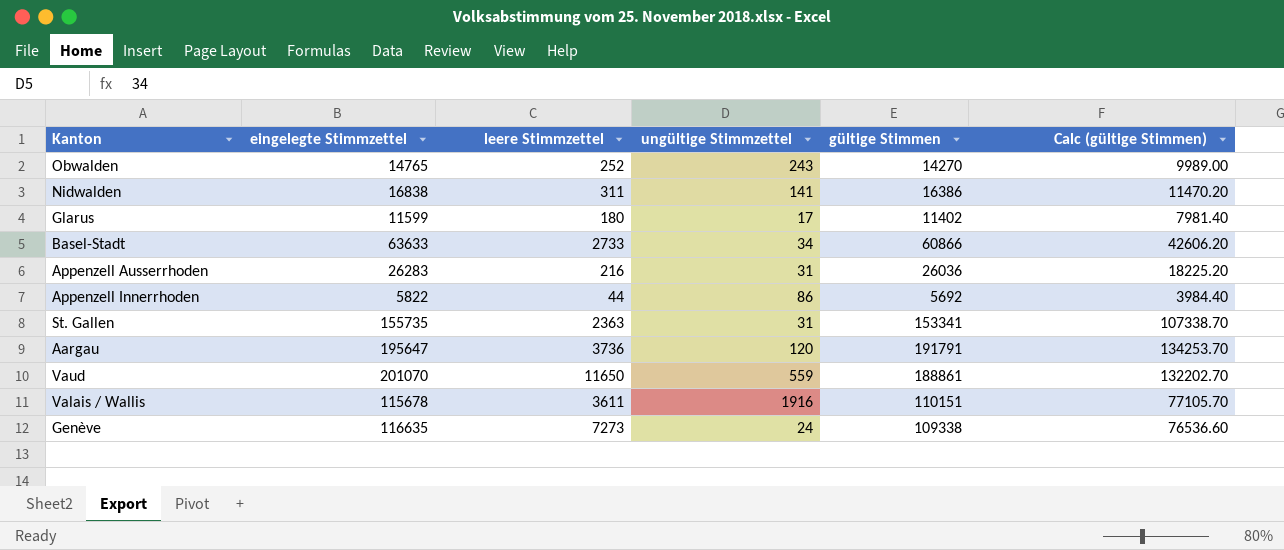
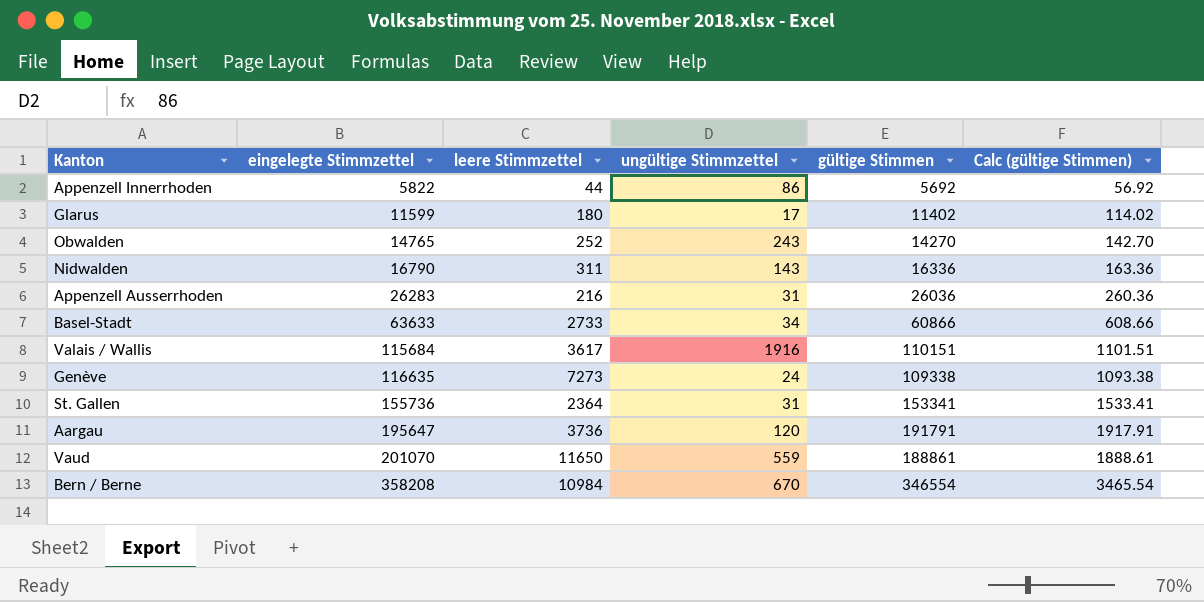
row order: none -> eingelegte Stimmzettel ascending
column Calc (gültige Stimmen) | formula: [gültige Stimmen] * 0.7 -> [gültige Stimmen] * 0.01
Nidwalden | eingelegte Stimmzettel: 16838 -> 16790
Nidwalden | ungültige Stimmzettel: 141 -> 143
Nidwalden | gültige Stimmen: 16386 -> 16336
Valais / Wallis | eingelegte Stimmzettel: 115678 -> 115684
Valais / Wallis | leere Stimmzettel: 3611 -> 3617
St. Gallen | eingelegte Stimmzettel: 155735 -> 155736
St. Gallen | leere Stimmzettel: 2363 -> 2364
row Bern / Berne: none -> 358208 | 10984 | 670 | 346554 | 3465.54

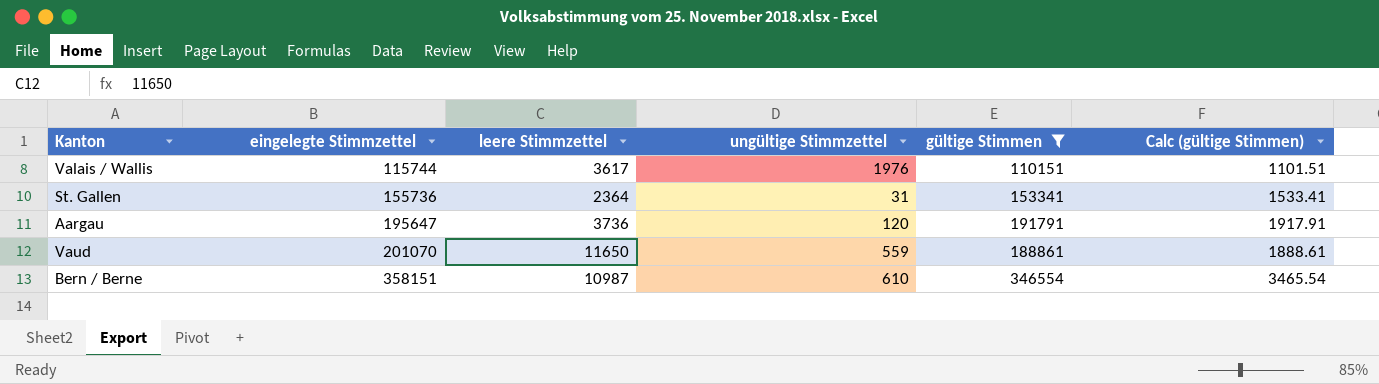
filter: none -> gültige Stimmen >= 110151
Valais / Wallis | eingelegte Stimmzettel: 115684 -> 115744
Valais / Wallis | ungültige Stimmzettel: 1916 -> 1976
Bern / Berne | eingelegte Stimmzettel: 358208 -> 358151
Bern / Berne | leere Stimmzettel: 10984 -> 10987
Bern / Berne | ungültige Stimmzettel: 670 -> 610

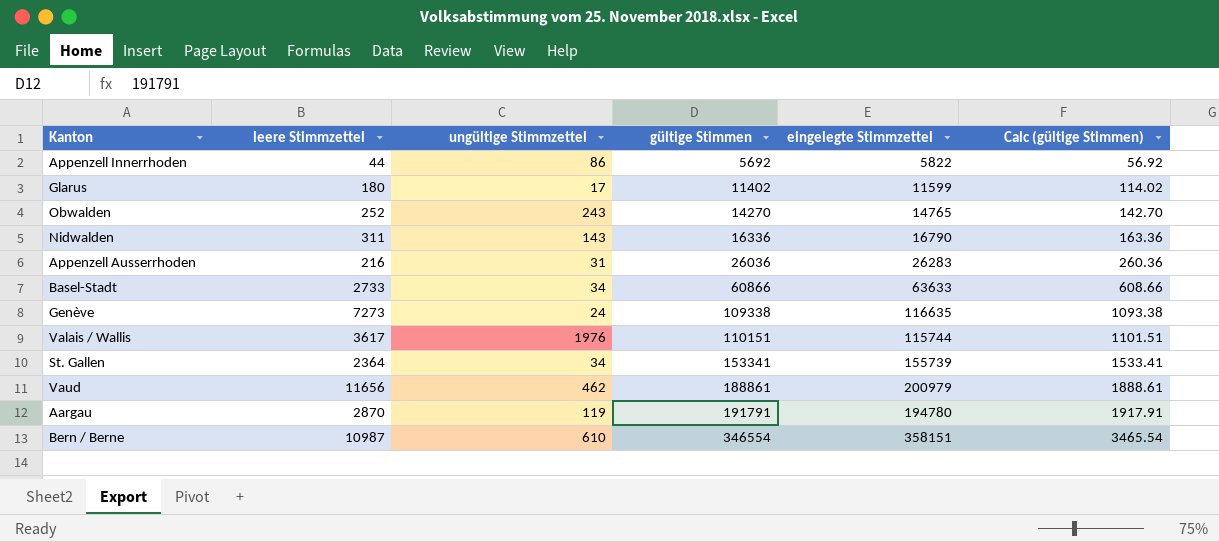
filter: gültige Stimmen >= 110151 -> none
row order: eingelegte Stimmzettel ascending -> gültige Stimmen ascending
column eingelegte Stimmzettel | position: 2 -> 5
St. Gallen | ungültige Stimmzettel: 31 -> 34
St. Gallen | eingelegte Stimmzettel: 155736 -> 155739
Vaud | leere Stimmzettel: 11650 -> 11656
Vaud | ungültige Stimmzettel: 559 -> 462
Vaud | eingelegte Stimmzettel: 201070 -> 200979
Aargau | leere Stimmzettel: 3736 -> 2870
Aargau | ungültige Stimmzettel: 120 -> 119
Aargau | eingelegte Stimmzettel: 195647 -> 194780

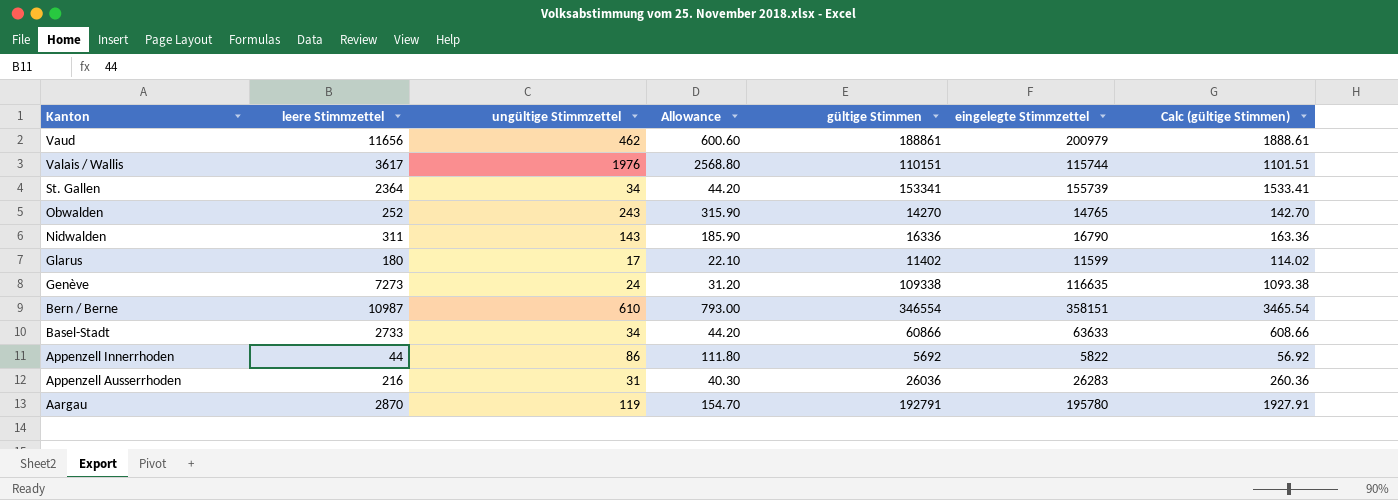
row order: gültige Stimmen ascending -> Kanton descending
column Allowance | formula: none -> [ungültige Stimmzettel] * 1.3
Aargau | gültige Stimmen: 191791 -> 192791
Aargau | eingelegte Stimmzettel: 194780 -> 195780
Aargau | Calc (gültige Stimmen): 1917.91 -> 1927.91

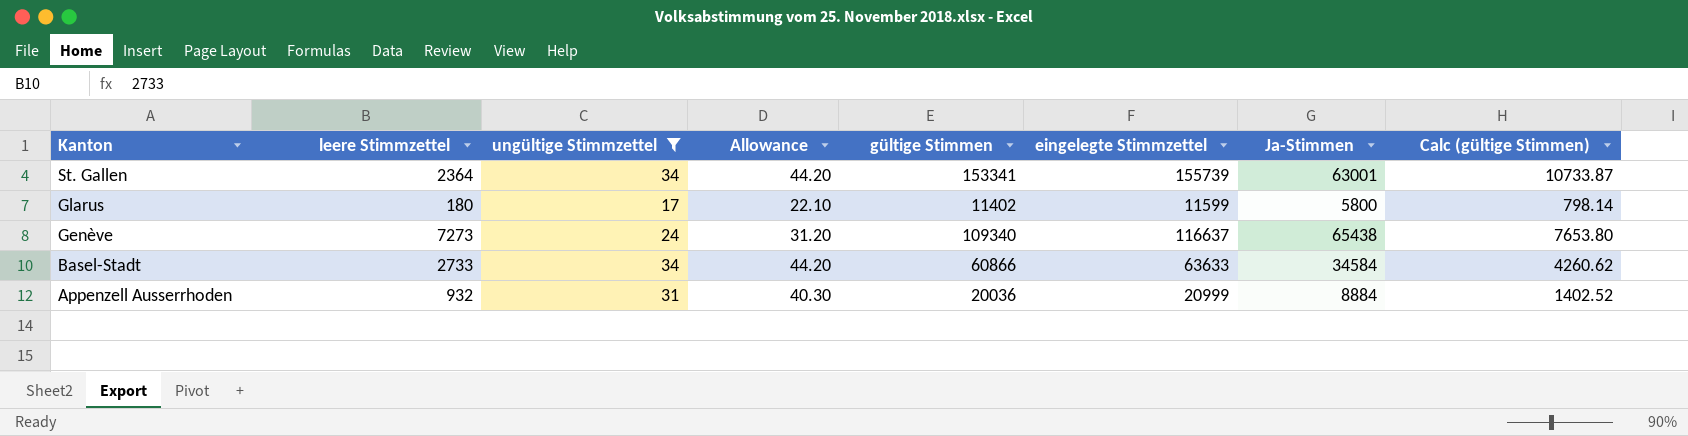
filter: none -> ungültige Stimmzettel <= 34
column Ja-Stimmen | position: none -> 7
column Calc (gültige Stimmen) | formula: [gültige Stimmen] * 0.01 -> [gültige Stimmen] * 0.07
Genève | gültige Stimmen: 109338 -> 109340
Genève | eingelegte Stimmzettel: 116635 -> 116637
Appenzell Ausserrhoden | leere Stimmzettel: 216 -> 932
Appenzell Ausserrhoden | gültige Stimmen: 26036 -> 20036
Appenzell Ausserrhoden | eingelegte Stimmzettel: 26283 -> 20999

